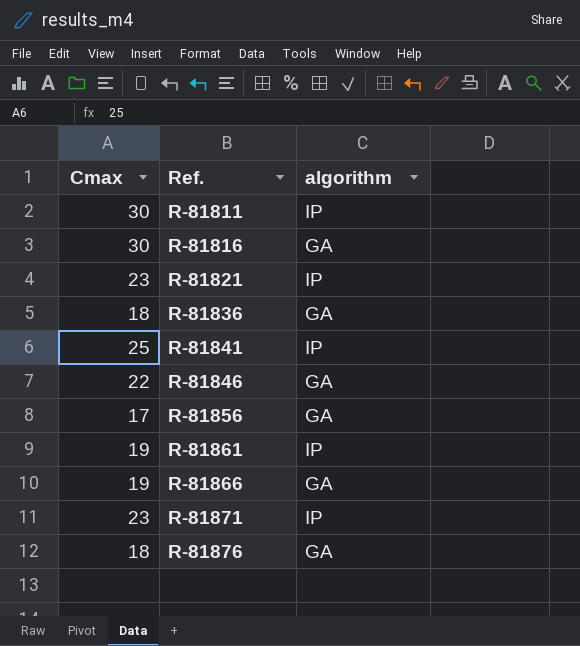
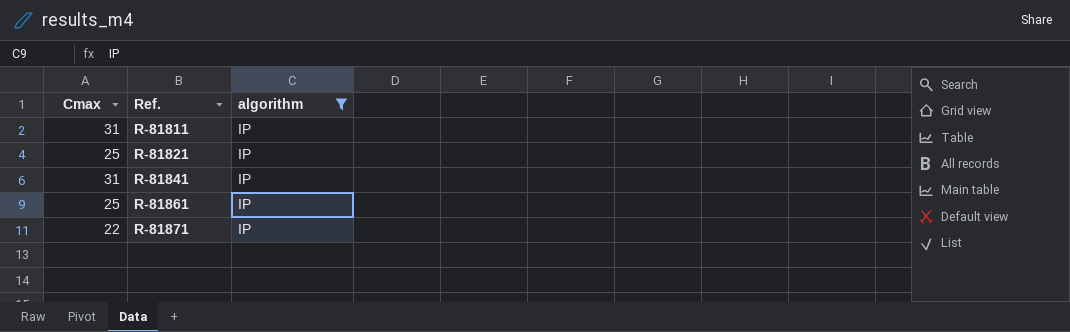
filter: none -> algorithm = IP
R-81811 | Cmax: 30 -> 31
R-81821 | Cmax: 23 -> 25
R-81841 | Cmax: 25 -> 31
R-81861 | Cmax: 19 -> 25
R-81871 | Cmax: 23 -> 22

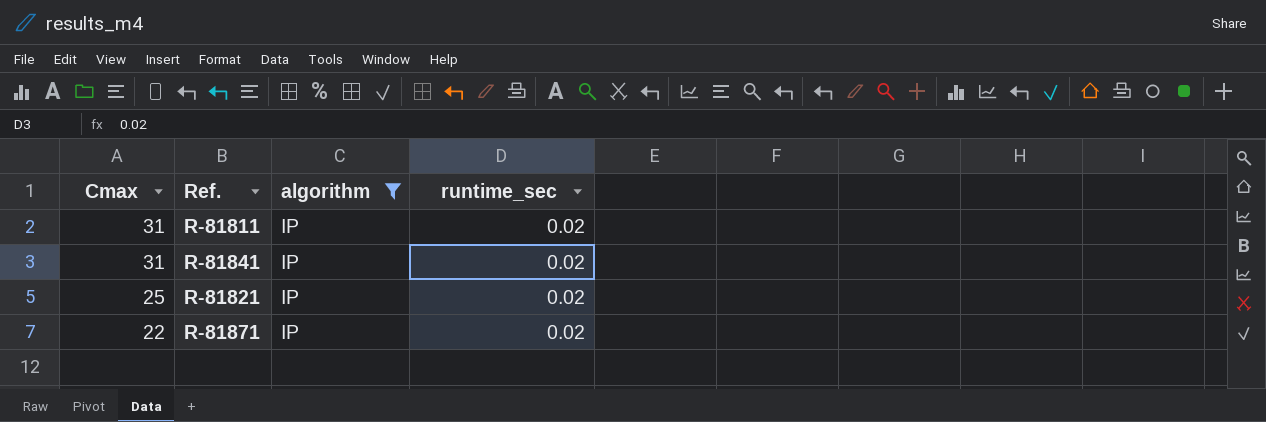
row order: Ref. ascending -> Cmax descending
column runtime_sec | position: none -> 4
row R-81861: 25 | IP -> none

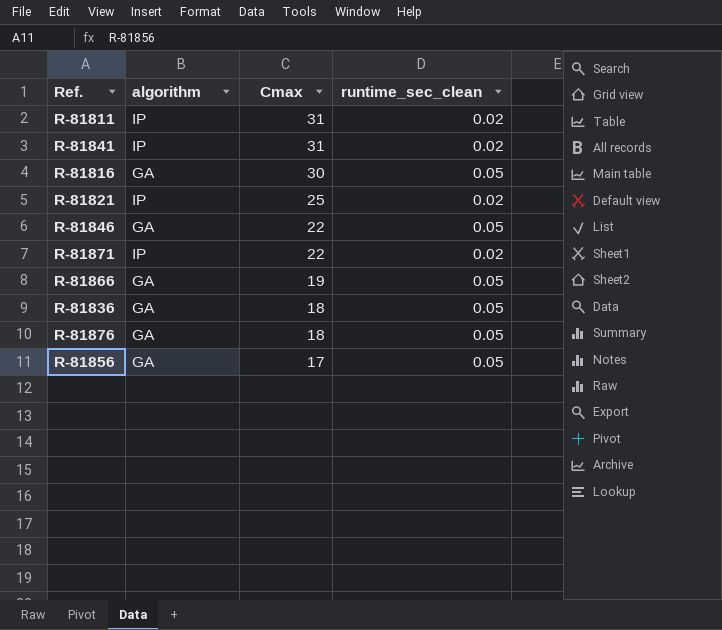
filter: algorithm = IP -> none
column Cmax | position: 1 -> 3
column name: runtime_sec -> runtime_sec_clean

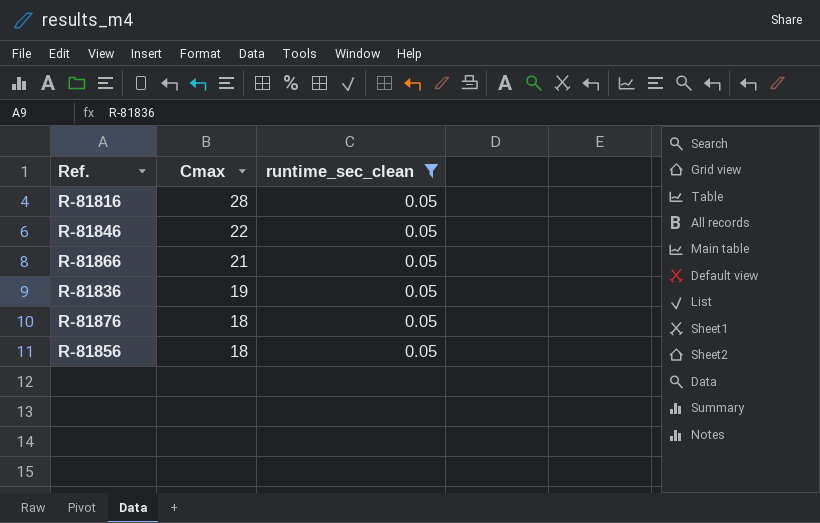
filter: none -> runtime_sec_clean = 0.05
column algorithm | position: 2 -> none
R-81816 | Cmax: 30 -> 28
R-81866 | Cmax: 19 -> 21
R-81836 | Cmax: 18 -> 19
R-81856 | Cmax: 17 -> 18

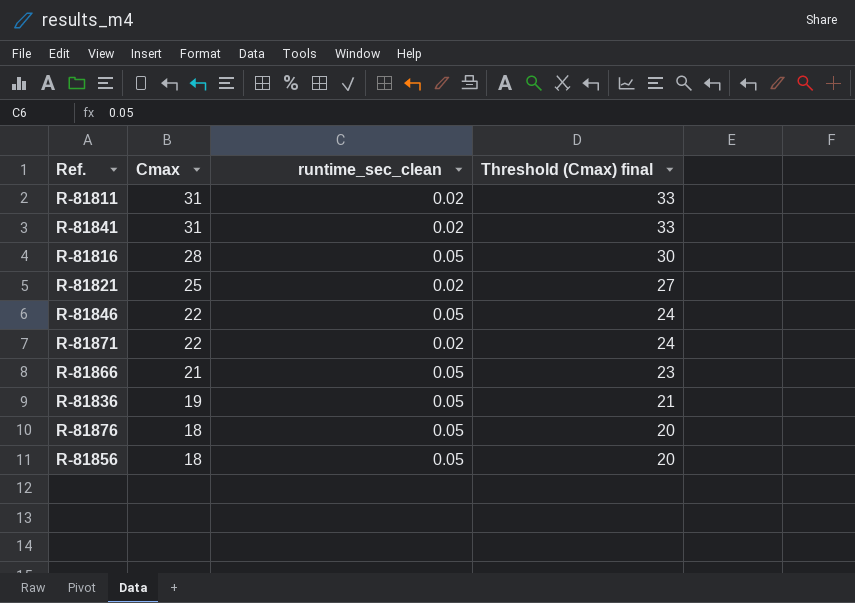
filter: runtime_sec_clean = 0.05 -> none
column Threshold (Cmax) final | formula: none -> [Cmax] + 2

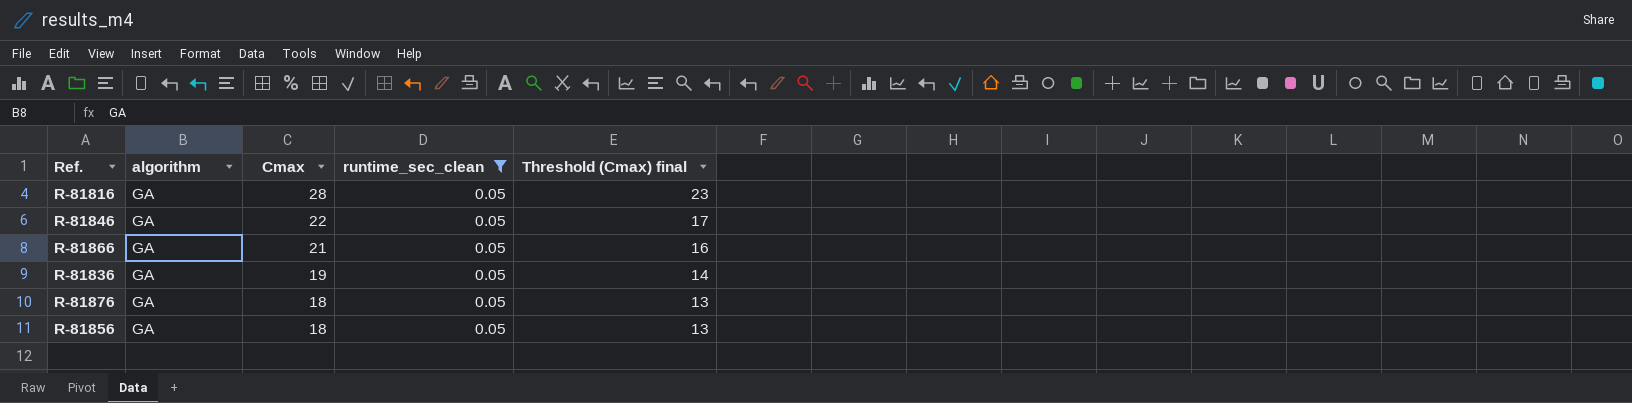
filter: none -> runtime_sec_clean = 0.05
column algorithm | position: none -> 2
column Threshold (Cmax) final | formula: [Cmax] + 2 -> [Cmax] - 5

